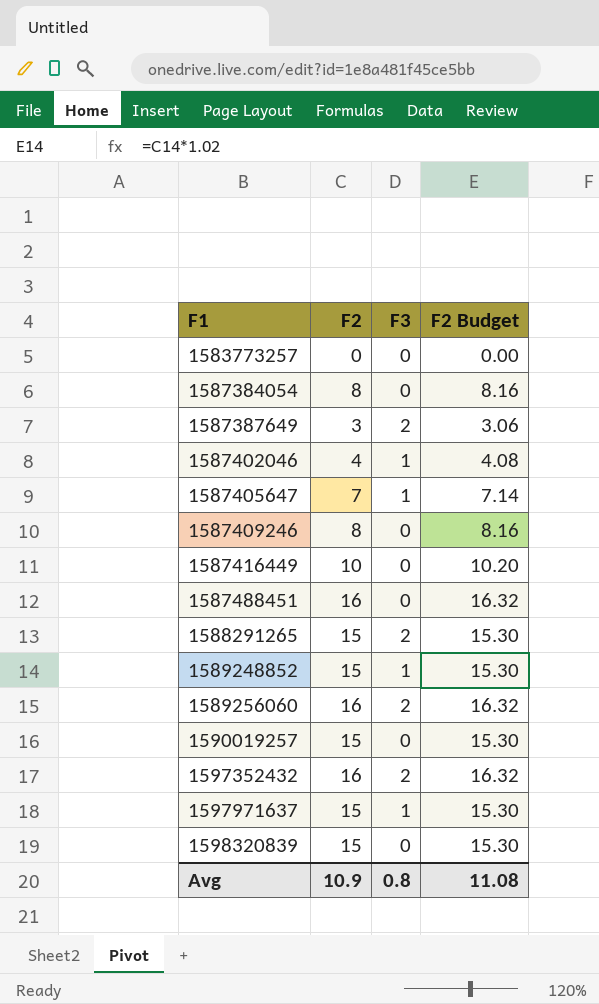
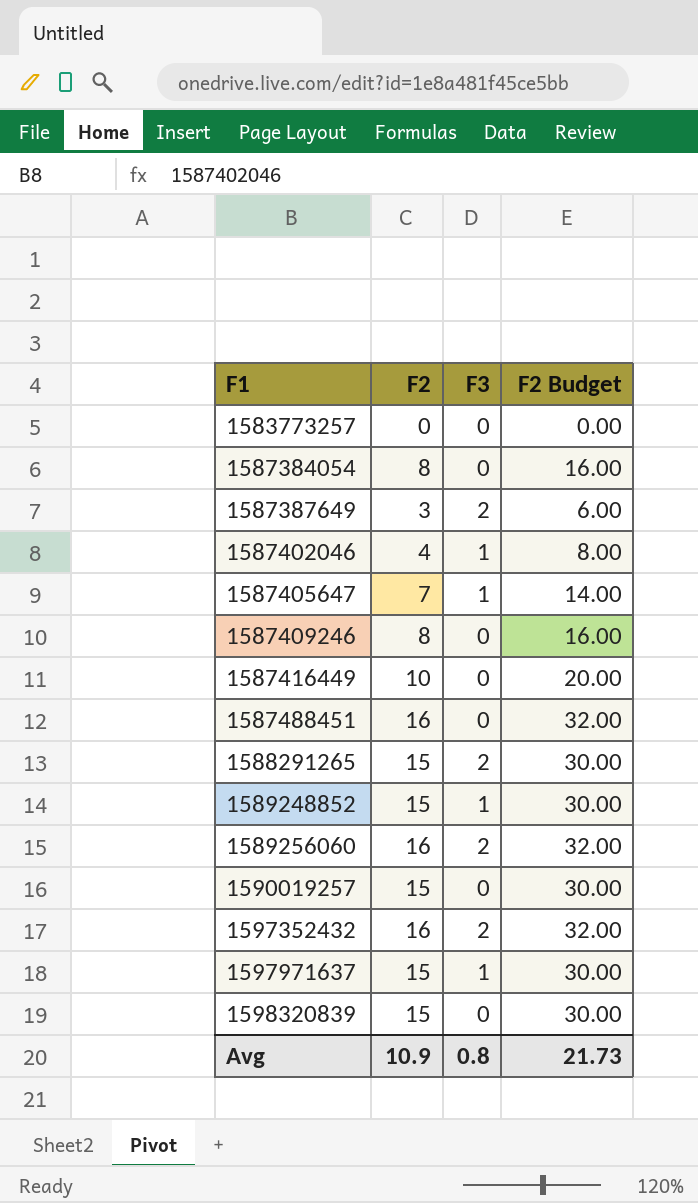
column F2 Budget | formula: [F2] * 1.02 -> [F2] * 2
Avg | F2 Budget: 11.08 -> 21.73

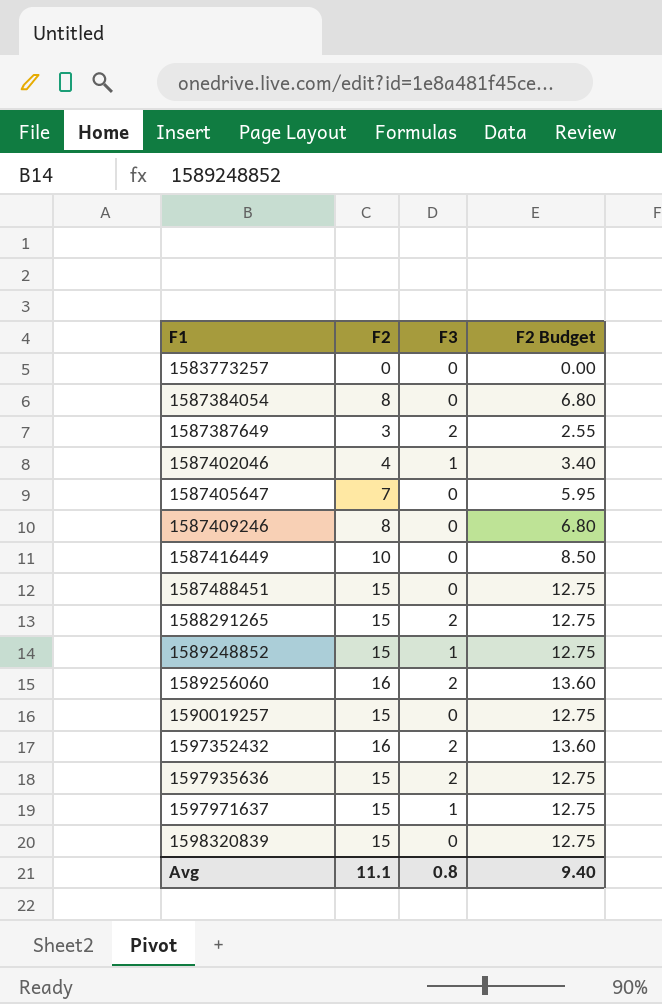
column F2 Budget | formula: [F2] * 2 -> [F2] * 0.85
1587405647 | F3: 1 -> 0
1587488451 | F2: 16 -> 15
row 1597935636: none -> 15 | 2 | 12.75
Avg | F2: 10.9 -> 11.1
Avg | F2 Budget: 21.73 -> 9.40

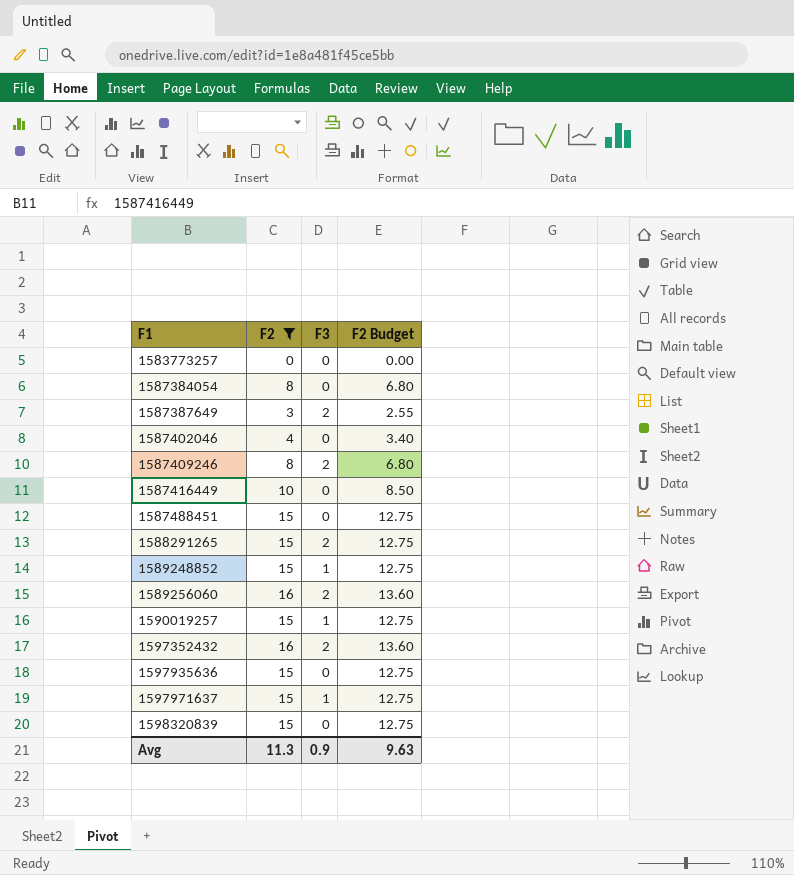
filter: none -> F2 != 7
1587402046 | F3: 1 -> 0
1587409246 | F3: 0 -> 2
1590019257 | F3: 0 -> 1
1597935636 | F3: 2 -> 0
Avg | F2: 11.1 -> 11.3
Avg | F3: 0.8 -> 0.9
Avg | F2 Budget: 9.40 -> 9.63

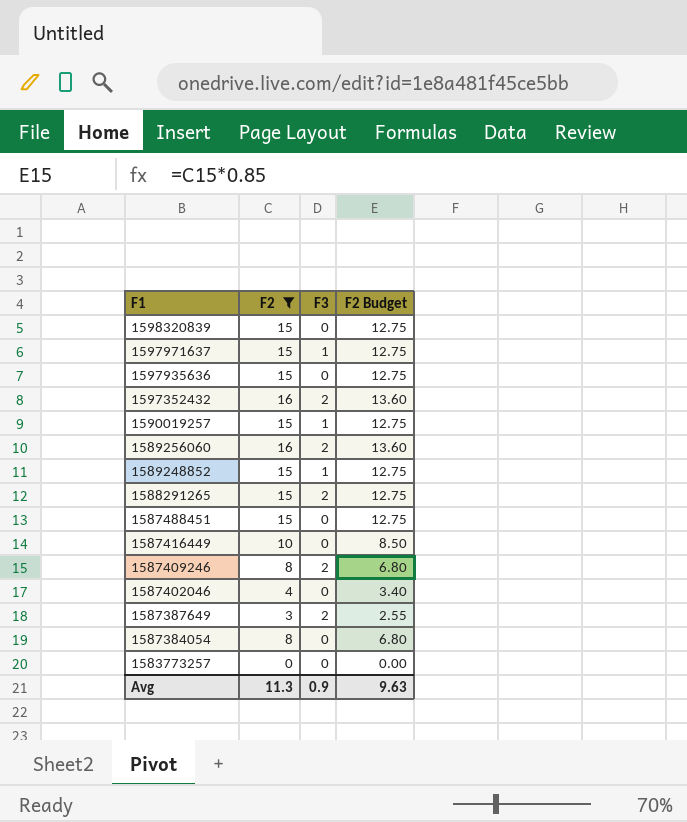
row order: F1 ascending -> F1 descending

